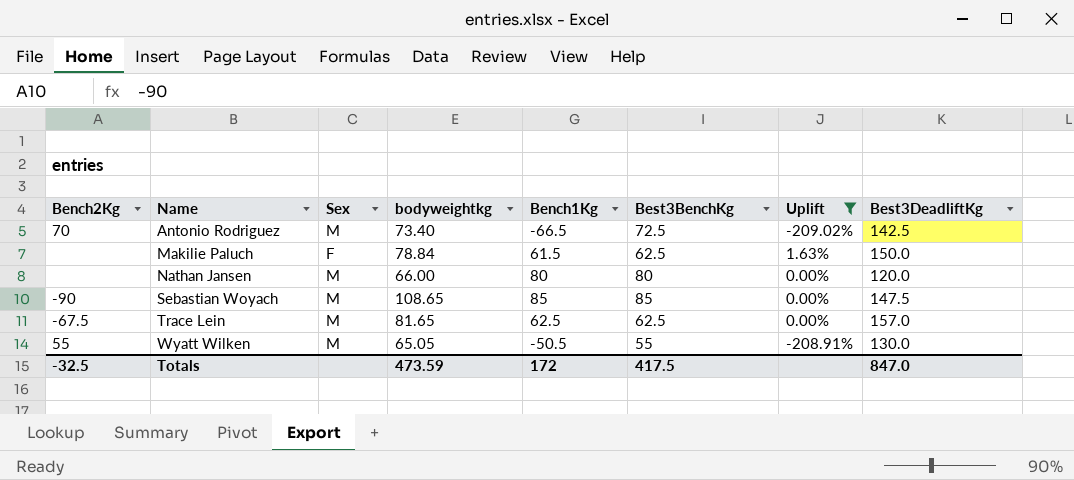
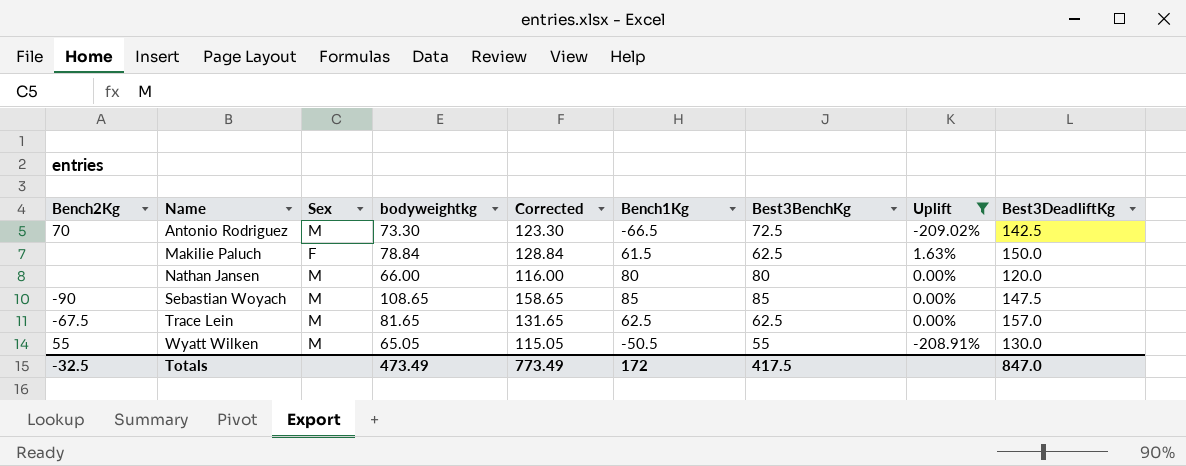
column Corrected | formula: none -> [bodyweightkg] + 50
Antonio Rodriguez | bodyweightkg: 73.40 -> 73.30
Totals | bodyweightkg: 473.59 -> 473.49

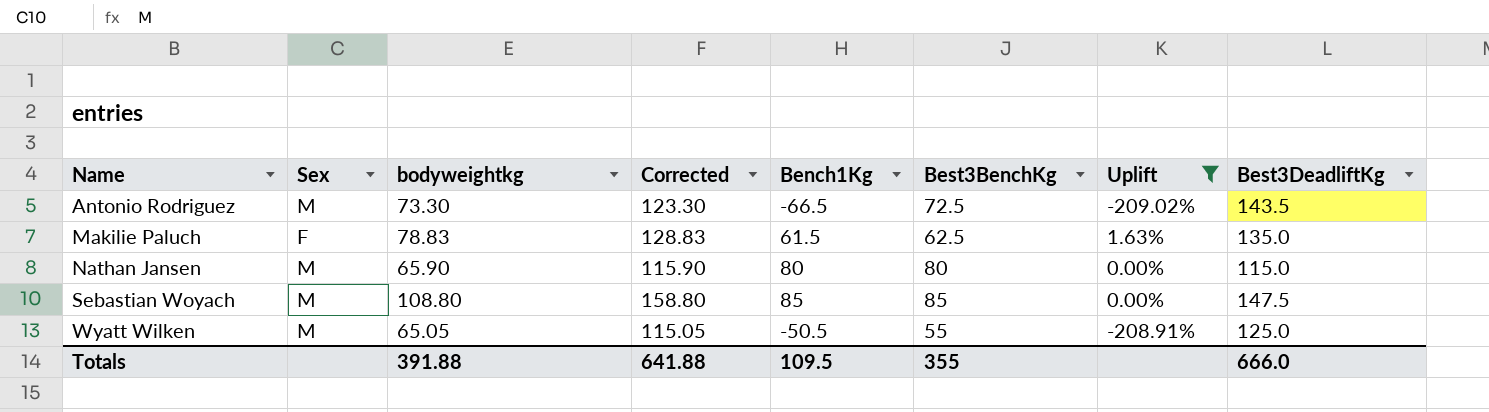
column Bench2Kg | position: 1 -> none
row Trace Lein: -67.5 | M | 81.65 | 131.65 | 62.5 | 62.5 | 0.00% | 157.0 -> none
Antonio Rodriguez | Best3DeadliftKg: 142.5 -> 143.5
Makilie Paluch | bodyweightkg: 78.84 -> 78.83
Makilie Paluch | Corrected: 128.84 -> 128.83
Makilie Paluch | Best3DeadliftKg: 150.0 -> 135.0
Nathan Jansen | bodyweightkg: 66.00 -> 65.90
Nathan Jansen | Corrected: 116.00 -> 115.90
Nathan Jansen | Best3DeadliftKg: 120.0 -> 115.0
Sebastian Woyach | bodyweightkg: 108.65 -> 108.80
Sebastian Woyach | Corrected: 158.65 -> 158.80
Wyatt Wilken | Best3DeadliftKg: 130.0 -> 125.0
Totals | bodyweightkg: 473.49 -> 391.88
Totals | Corrected: 773.49 -> 641.88
Totals | Bench1Kg: 172 -> 109.5
Totals | Best3BenchKg: 417.5 -> 355
Totals | Best3DeadliftKg: 847.0 -> 666.0

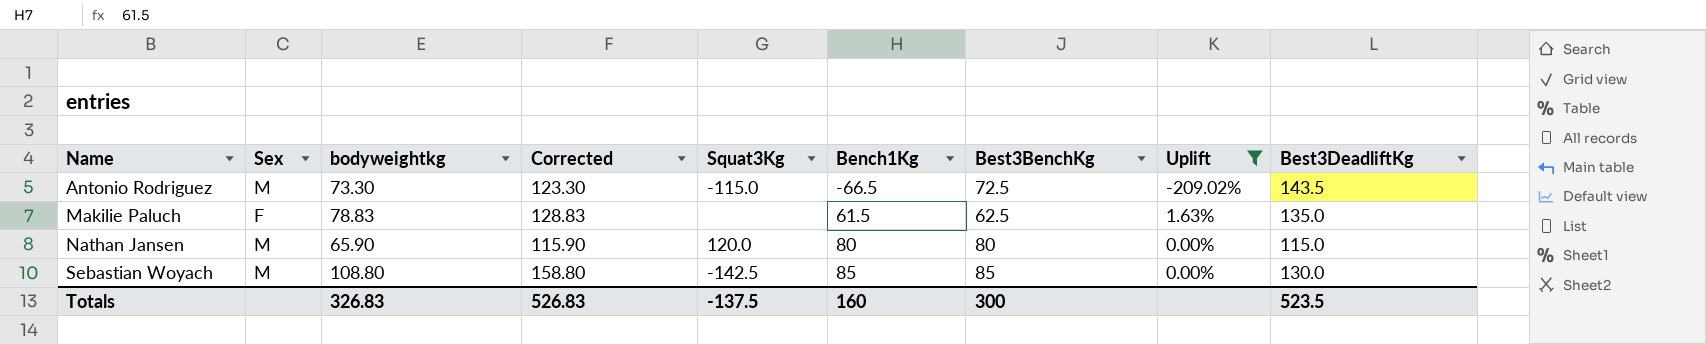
column Squat3Kg | position: none -> 5
row Wyatt Wilken: M | 65.05 | 115.05 | -50.5 | 55 | -208.91% | 125.0 -> none
Sebastian Woyach | Best3DeadliftKg: 147.5 -> 130.0
Totals | bodyweightkg: 391.88 -> 326.83
Totals | Corrected: 641.88 -> 526.83
Totals | Bench1Kg: 109.5 -> 160
Totals | Best3BenchKg: 355 -> 300
Totals | Best3DeadliftKg: 666.0 -> 523.5

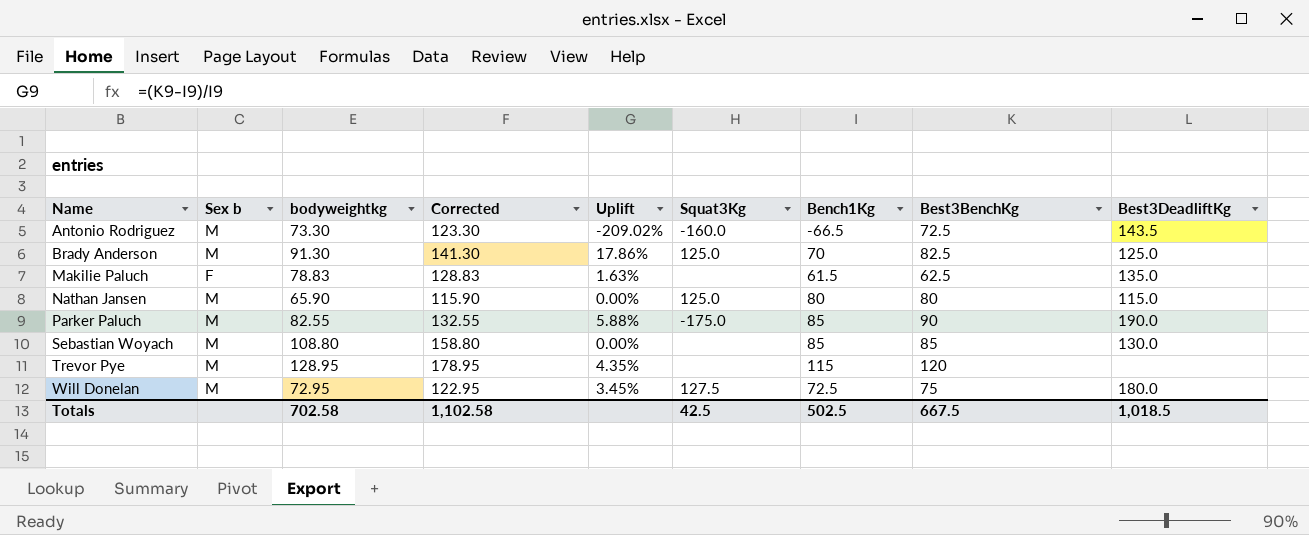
filter: Uplift <= 1.63% -> none
column name: Sex -> Sex b
column Uplift | position: 8 -> 5
Antonio Rodriguez | Squat3Kg: -115.0 -> -160.0
Nathan Jansen | Squat3Kg: 120.0 -> 125.0
Sebastian Woyach | Squat3Kg: -142.5 -> none
Totals | bodyweightkg: 326.83 -> 702.58
Totals | Corrected: 526.83 -> 1,102.58
Totals | Squat3Kg: -137.5 -> 42.5
Totals | Bench1Kg: 160 -> 502.5
Totals | Best3BenchKg: 300 -> 667.5
Totals | Best3DeadliftKg: 523.5 -> 1,018.5

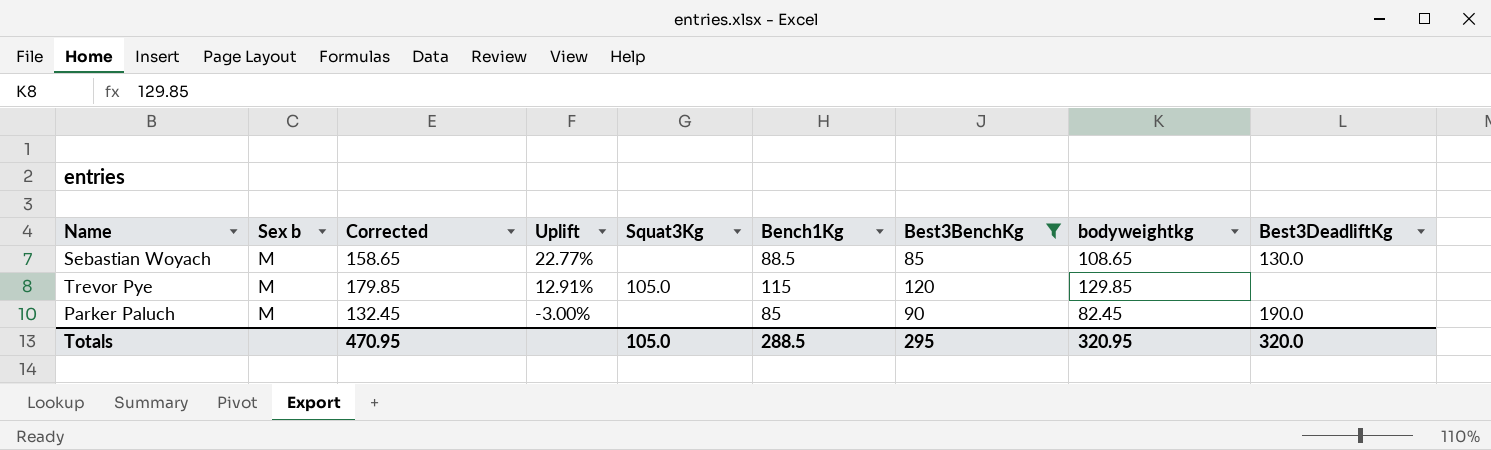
filter: none -> Best3BenchKg >= 85
row order: Name ascending -> Uplift descending
column Uplift | formula: ([Best3BenchKg] - [Bench1Kg]) / [Bench1Kg] -> ([bodyweightkg] - [Bench1Kg]) / [Bench1Kg]
column bodyweightkg | position: 3 -> 8
Sebastian Woyach | Corrected: 158.80 -> 158.65
Sebastian Woyach | Bench1Kg: 85 -> 88.5
Sebastian Woyach | bodyweightkg: 108.80 -> 108.65
Trevor Pye | Corrected: 178.95 -> 179.85
Trevor Pye | Squat3Kg: none -> 105.0
Trevor Pye | bodyweightkg: 128.95 -> 129.85
Parker Paluch | Corrected: 132.55 -> 132.45
Parker Paluch | Squat3Kg: -175.0 -> none
Parker Paluch | bodyweightkg: 82.55 -> 82.45
Totals | Corrected: 1,102.58 -> 470.95
Totals | Squat3Kg: 42.5 -> 105.0
Totals | Bench1Kg: 502.5 -> 288.5
Totals | Best3BenchKg: 667.5 -> 295
Totals | bodyweightkg: 702.58 -> 320.95
Totals | Best3DeadliftKg: 1,018.5 -> 320.0

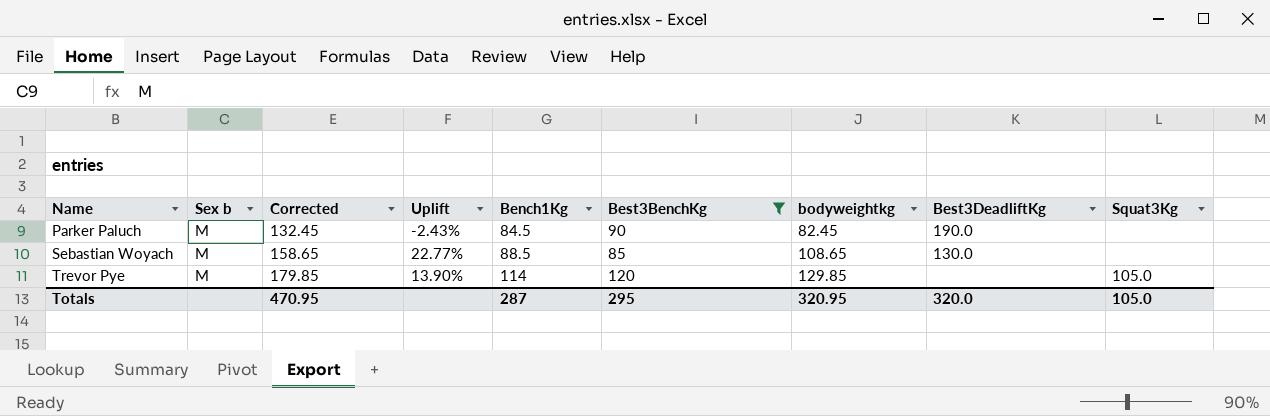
row order: Uplift descending -> Name ascending
column Squat3Kg | position: 5 -> 9
Parker Paluch | Uplift: -3.00% -> -2.43%
Parker Paluch | Bench1Kg: 85 -> 84.5
Trevor Pye | Uplift: 12.91% -> 13.90%
Trevor Pye | Bench1Kg: 115 -> 114
Totals | Bench1Kg: 288.5 -> 287

